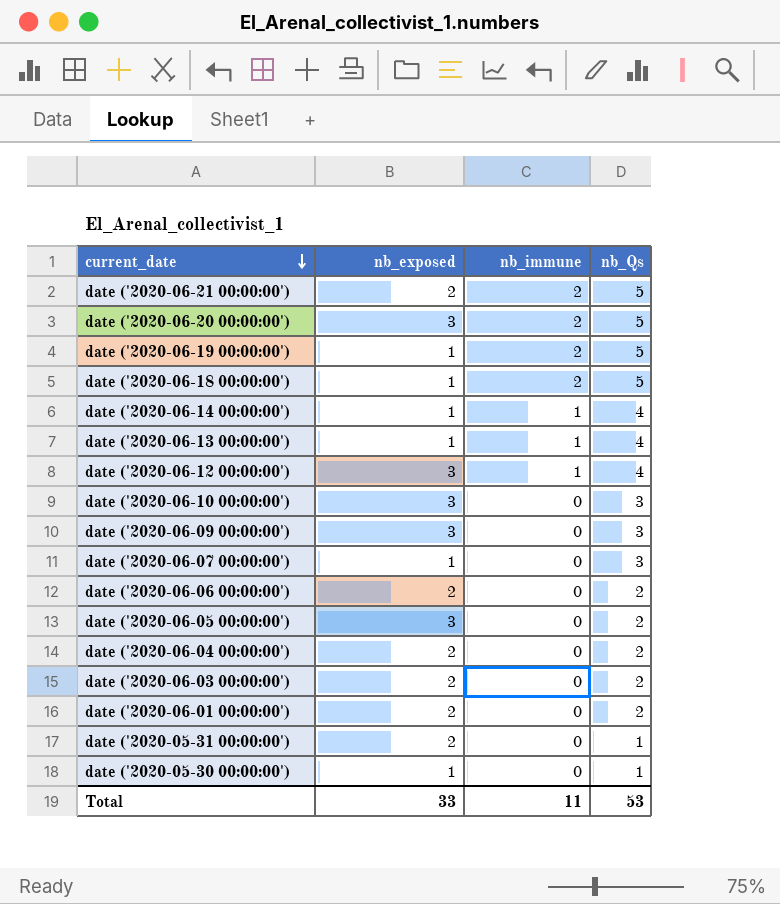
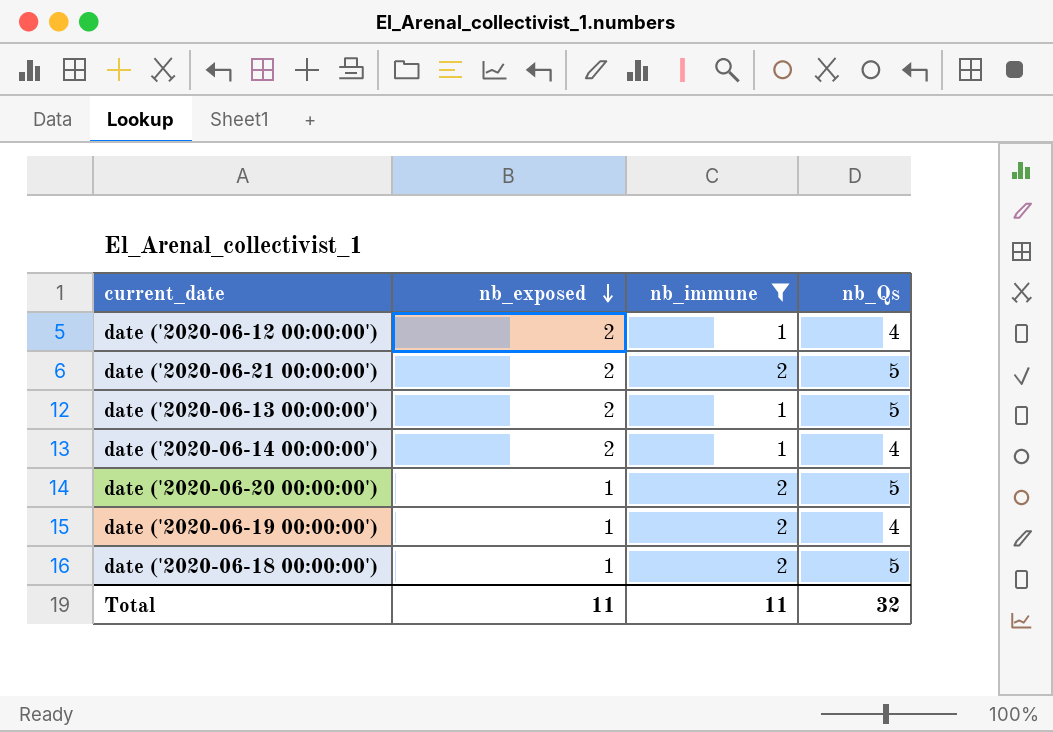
filter: none -> nb_immune != 0
row order: current_date descending -> nb_exposed descending
date ('2020-06-12 00:00:00') | nb_exposed: 3 -> 2
date ('2020-06-13 00:00:00') | nb_exposed: 1 -> 2
date ('2020-06-13 00:00:00') | nb_Qs: 4 -> 5
date ('2020-06-14 00:00:00') | nb_exposed: 1 -> 2
date ('2020-06-20 00:00:00') | nb_exposed: 3 -> 1
date ('2020-06-19 00:00:00') | nb_Qs: 5 -> 4
Total | nb_exposed: 33 -> 11
Total | nb_Qs: 53 -> 32

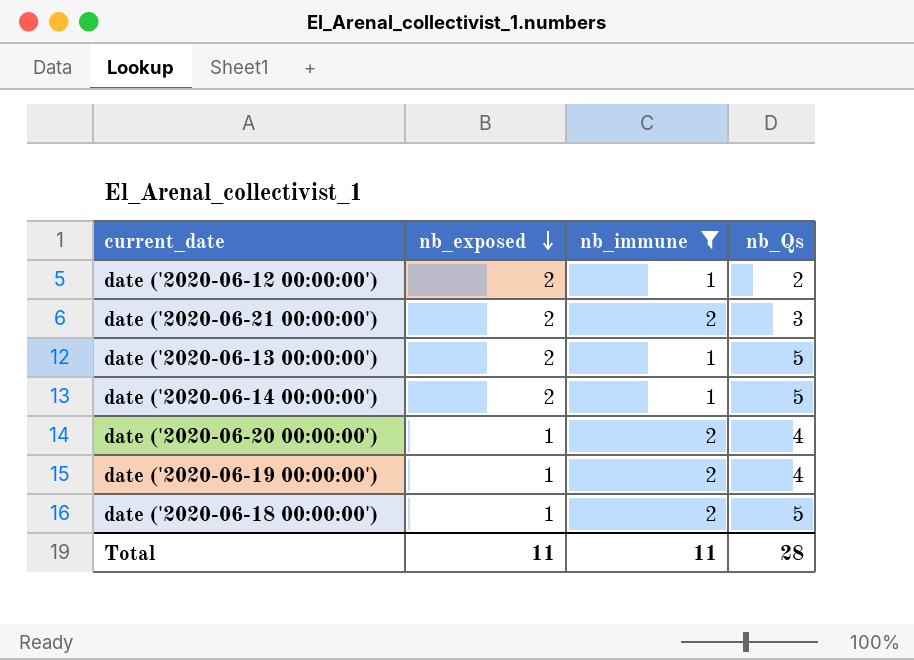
date ('2020-06-12 00:00:00') | nb_Qs: 4 -> 2
date ('2020-06-21 00:00:00') | nb_Qs: 5 -> 3
date ('2020-06-14 00:00:00') | nb_Qs: 4 -> 5
date ('2020-06-20 00:00:00') | nb_Qs: 5 -> 4
Total | nb_Qs: 32 -> 28

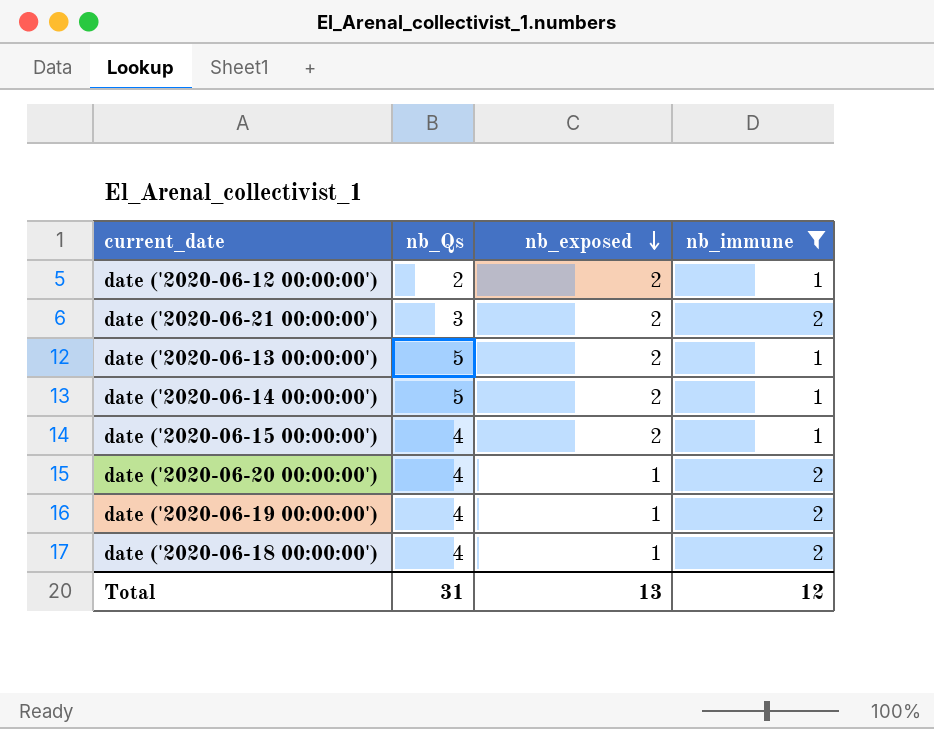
column nb_Qs | position: 4 -> 2
row date ('2020-06-15 00:00:00'): none -> 4 | 2 | 1
date ('2020-06-18 00:00:00') | nb_Qs: 5 -> 4
Total | nb_Qs: 28 -> 31
Total | nb_exposed: 11 -> 13
Total | nb_immune: 11 -> 12

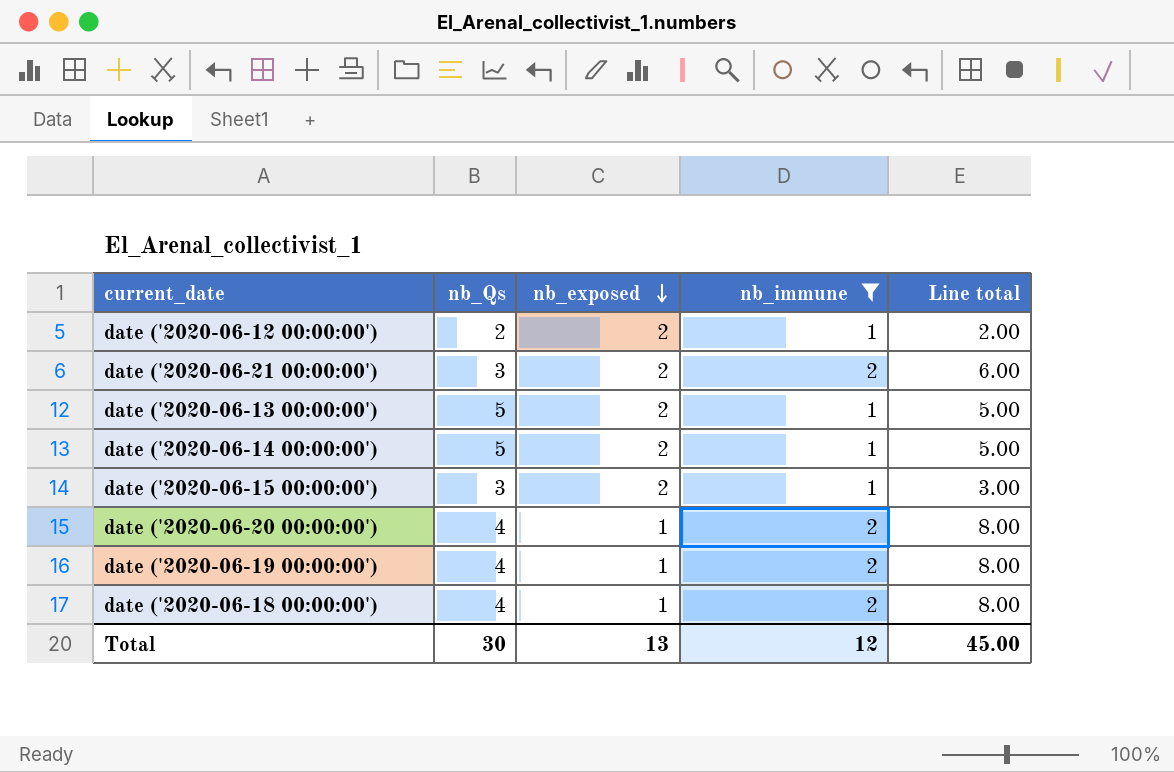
column Line total | formula: none -> [nb_Qs] * [nb_immune]
date ('2020-06-15 00:00:00') | nb_Qs: 4 -> 3
Total | nb_Qs: 31 -> 30

